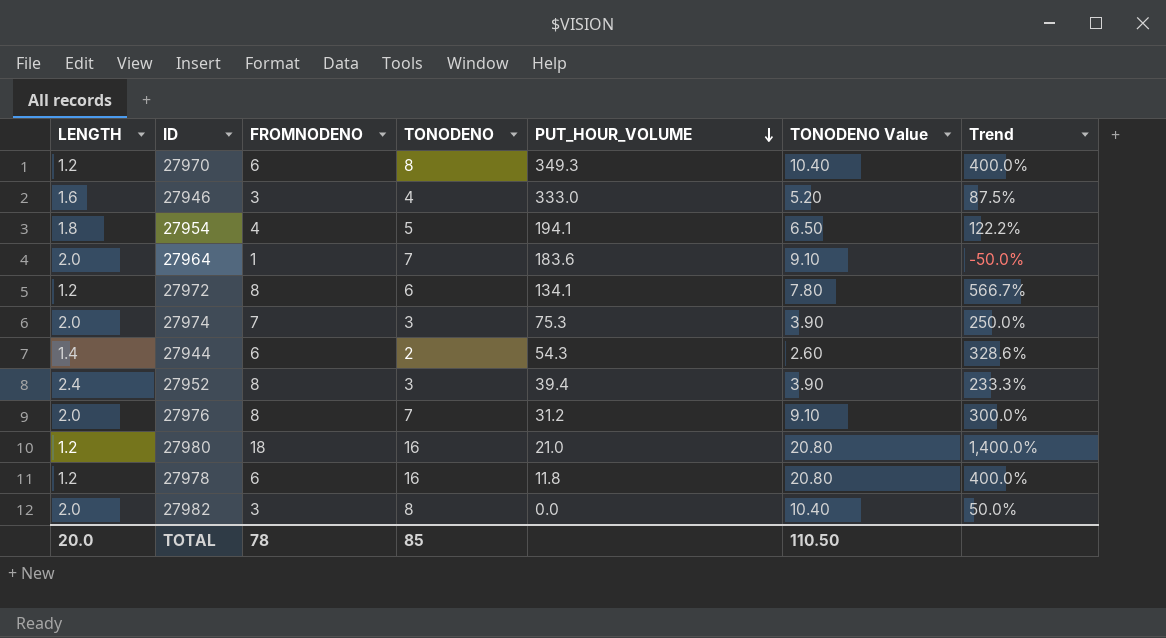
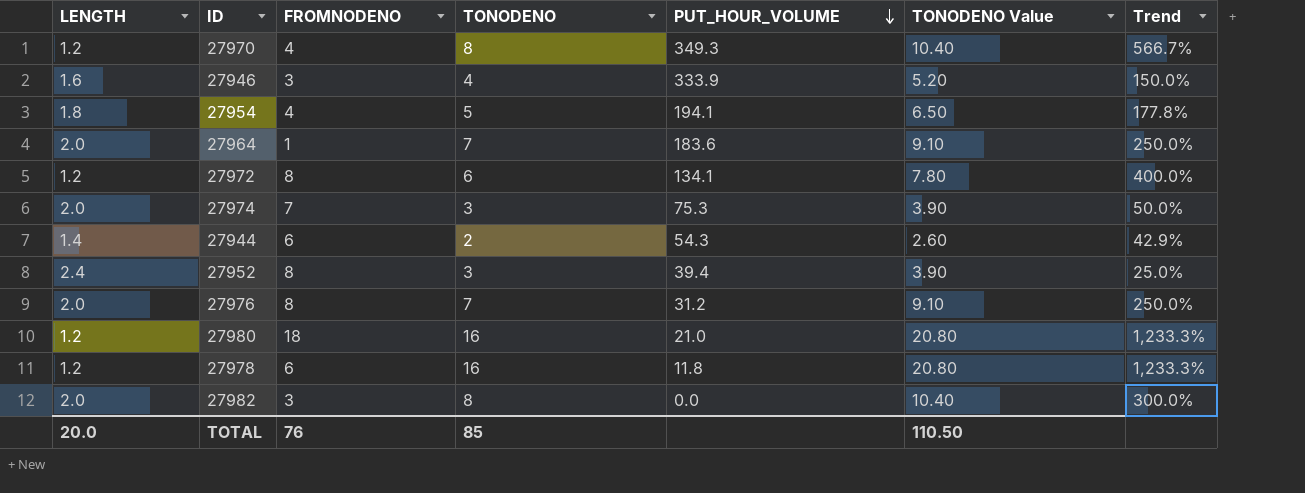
column Trend | formula: ([FROMNODENO] - [LENGTH]) / [LENGTH] -> ([TONODENO] - [LENGTH]) / [LENGTH]
27970 | FROMNODENO: 6 -> 4
27946 | PUT_HOUR_VOLUME: 333.0 -> 333.9
TOTAL | FROMNODENO: 78 -> 76

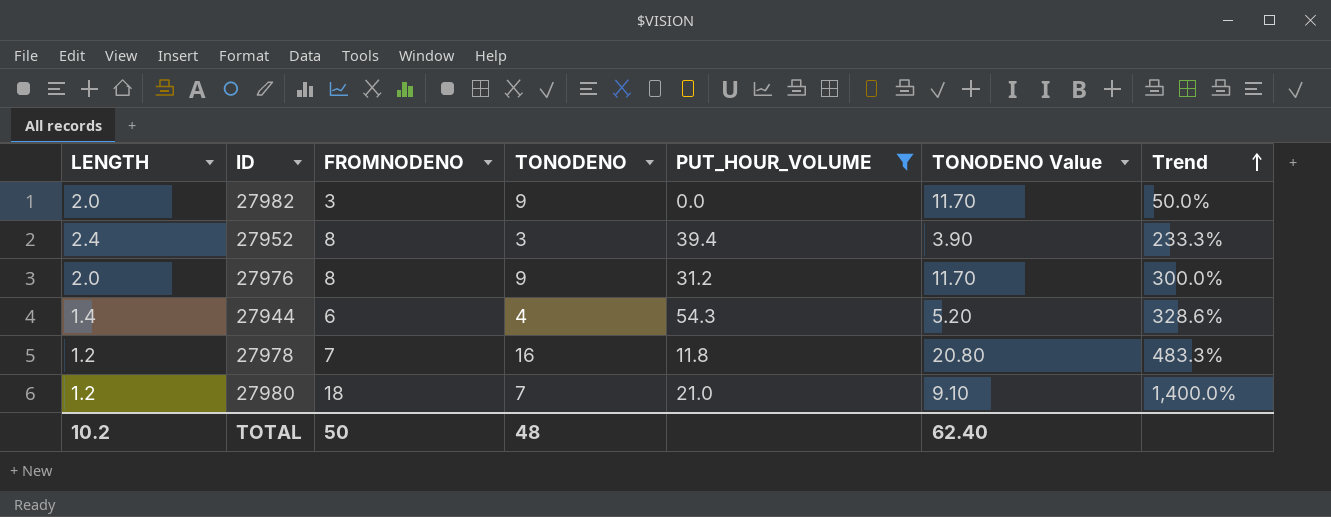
filter: none -> PUT_HOUR_VOLUME <= 54.3
row order: PUT_HOUR_VOLUME descending -> Trend ascending
column Trend | formula: ([TONODENO] - [LENGTH]) / [LENGTH] -> ([FROMNODENO] - [LENGTH]) / [LENGTH]
27982 | TONODENO: 8 -> 9
27982 | TONODENO Value: 10.40 -> 11.70
27976 | TONODENO: 7 -> 9
27976 | TONODENO Value: 9.10 -> 11.70
27944 | TONODENO: 2 -> 4
27944 | TONODENO Value: 2.60 -> 5.20
27978 | FROMNODENO: 6 -> 7
27980 | TONODENO: 16 -> 7
27980 | TONODENO Value: 20.80 -> 9.10
TOTAL | LENGTH: 20.0 -> 10.2
TOTAL | FROMNODENO: 76 -> 50
TOTAL | TONODENO: 85 -> 48
TOTAL | TONODENO Value: 110.50 -> 62.40

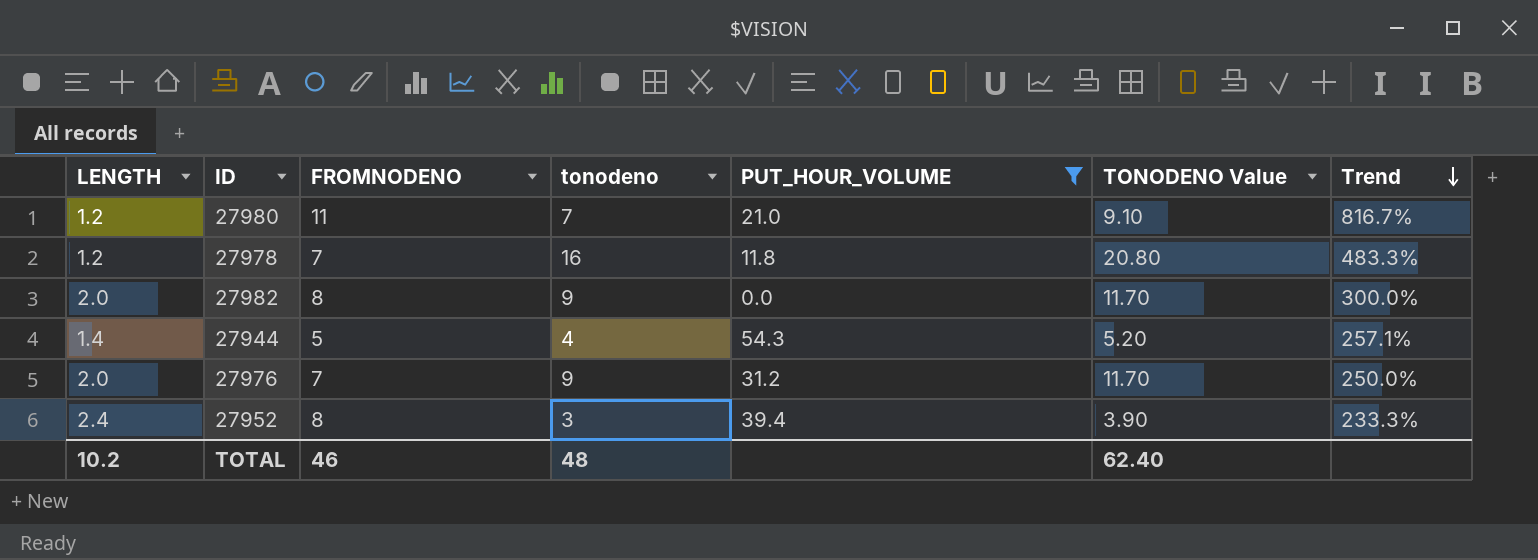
row order: Trend ascending -> Trend descending
column name: TONODENO -> tonodeno
27980 | FROMNODENO: 18 -> 11
27980 | Trend: 1,400.0% -> 816.7%
27982 | FROMNODENO: 3 -> 8
27982 | Trend: 50.0% -> 300.0%
27944 | FROMNODENO: 6 -> 5
27944 | Trend: 328.6% -> 257.1%
27976 | FROMNODENO: 8 -> 7
27976 | Trend: 300.0% -> 250.0%
TOTAL | FROMNODENO: 50 -> 46

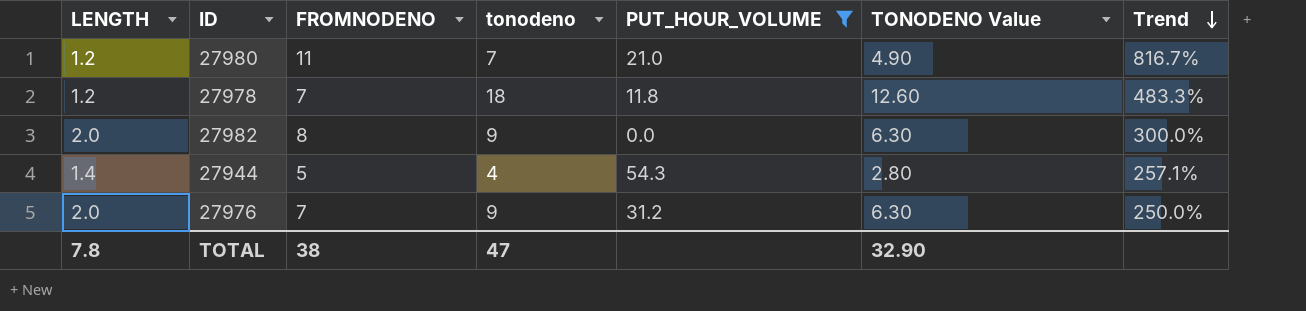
column TONODENO Value | formula: [tonodeno] * 1.3 -> [tonodeno] * 0.7
row 27952: 2.4 | 8 | 3 | 39.4 | 3.90 | 233.3% -> none
27978 | tonodeno: 16 -> 18
TOTAL | LENGTH: 10.2 -> 7.8
TOTAL | FROMNODENO: 46 -> 38
TOTAL | tonodeno: 48 -> 47
TOTAL | TONODENO Value: 62.40 -> 32.90

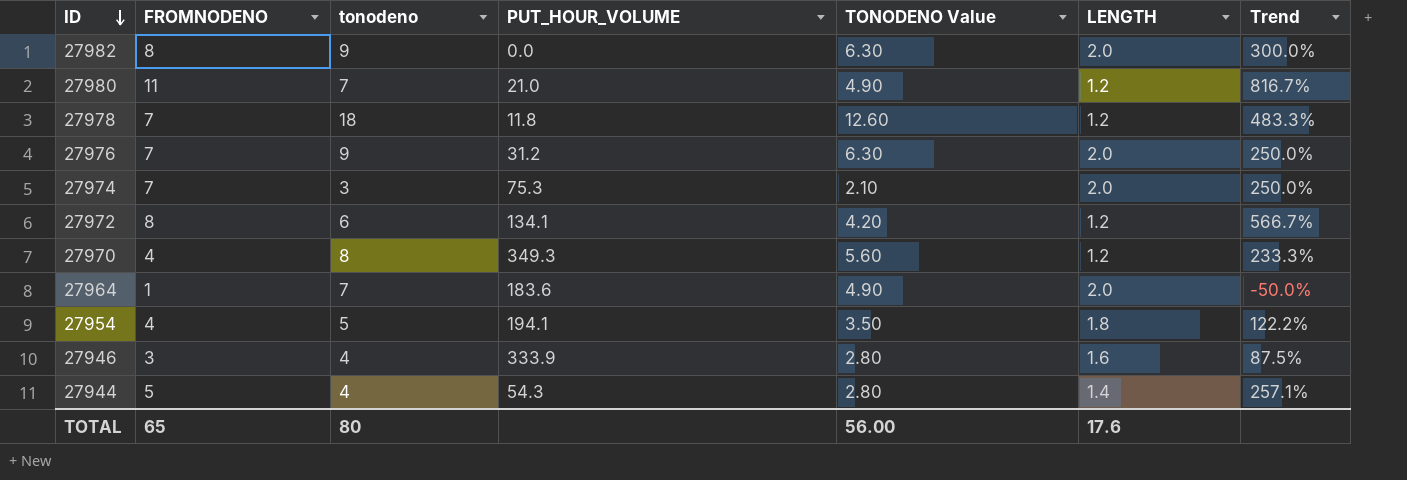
filter: PUT_HOUR_VOLUME <= 54.3 -> none
row order: Trend descending -> ID descending
column LENGTH | position: 1 -> 6
TOTAL | FROMNODENO: 38 -> 65
TOTAL | tonodeno: 47 -> 80
TOTAL | TONODENO Value: 32.90 -> 56.00
TOTAL | LENGTH: 7.8 -> 17.6

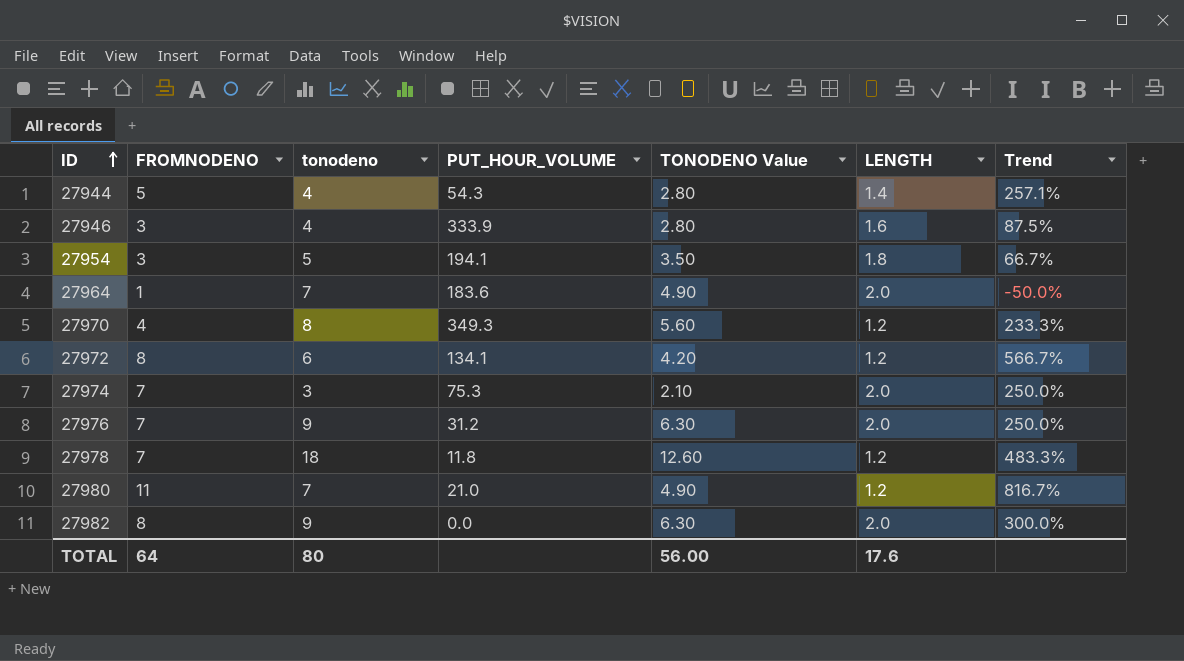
row order: ID descending -> ID ascending
27954 | FROMNODENO: 4 -> 3
27954 | Trend: 122.2% -> 66.7%
TOTAL | FROMNODENO: 65 -> 64

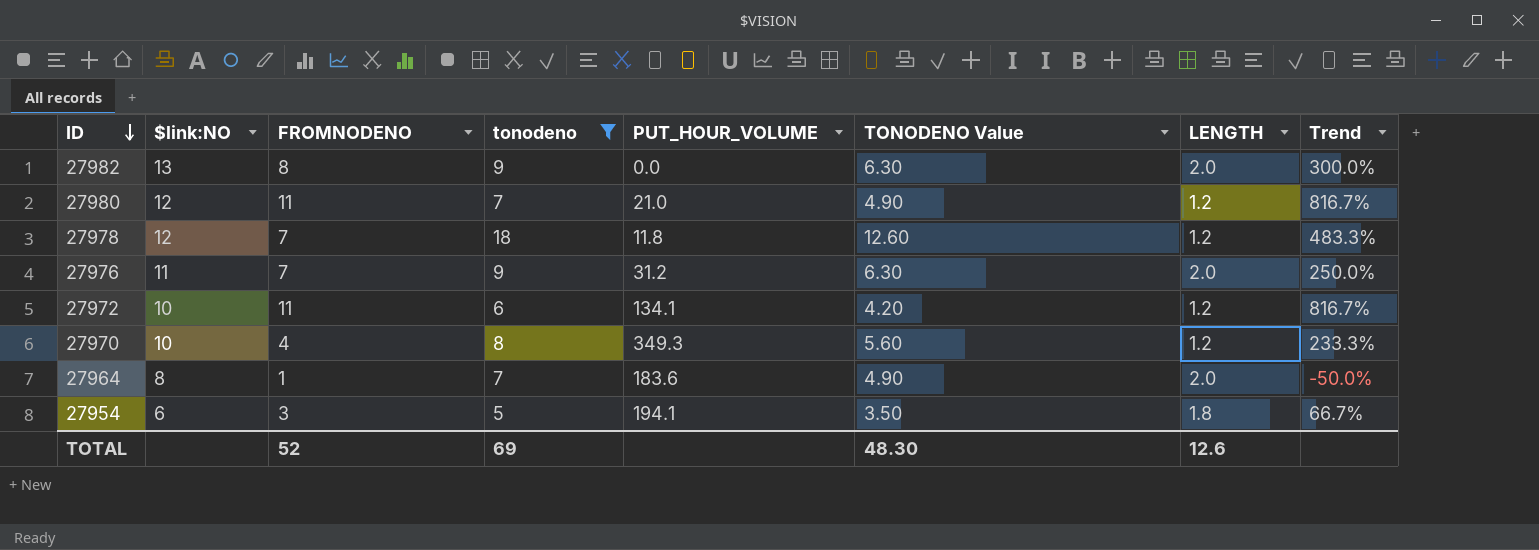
filter: none -> tonodeno >= 5
row order: ID ascending -> ID descending
column $link:NO | position: none -> 2
27972 | FROMNODENO: 8 -> 11
27972 | Trend: 566.7% -> 816.7%
TOTAL | FROMNODENO: 64 -> 52
TOTAL | tonodeno: 80 -> 69
TOTAL | TONODENO Value: 56.00 -> 48.30
TOTAL | LENGTH: 17.6 -> 12.6

